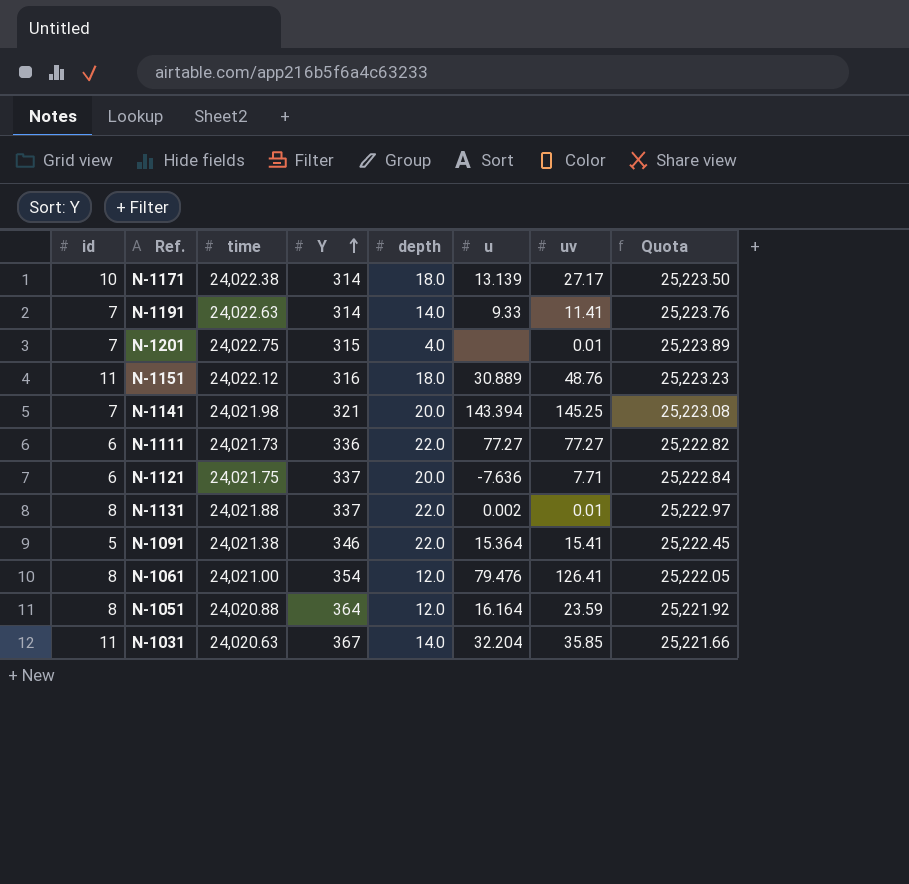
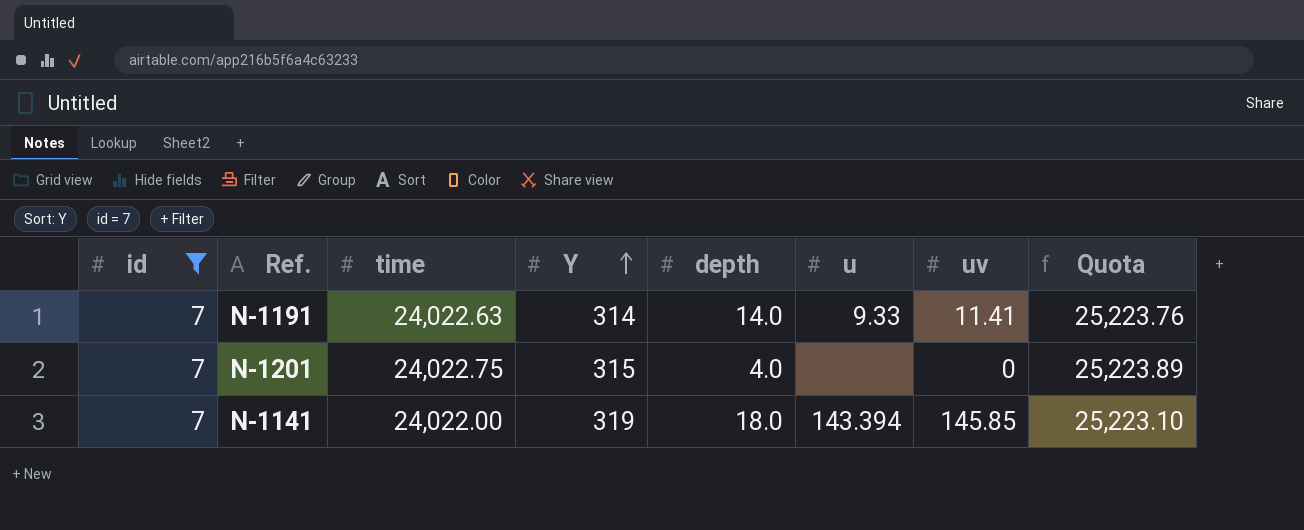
filter: none -> id = 7
N-1201 | uv: 0.01 -> 0
N-1141 | time: 24,021.98 -> 24,022.00
N-1141 | Y: 321 -> 319
N-1141 | depth: 20.0 -> 18.0
N-1141 | uv: 145.25 -> 145.85
N-1141 | Quota: 25,223.08 -> 25,223.10

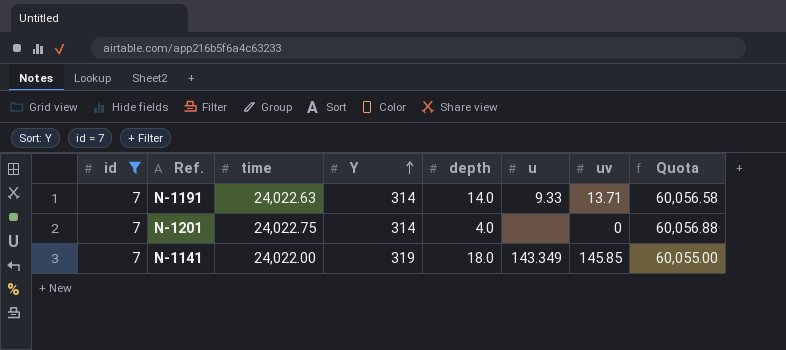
column Quota | formula: [time] * 1.05 -> [time] * 2.5
N-1191 | uv: 11.41 -> 13.71
N-1201 | Y: 315 -> 314
N-1141 | u: 143.394 -> 143.349

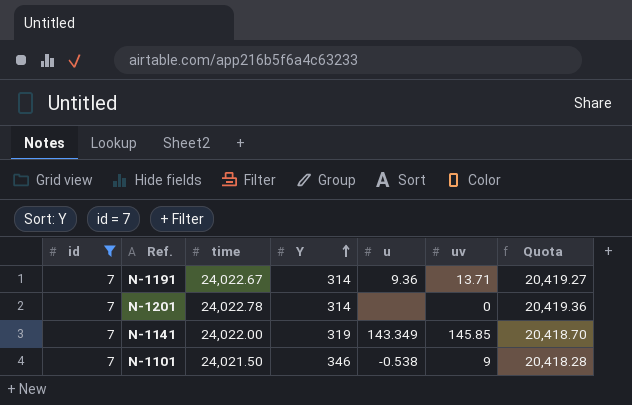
column depth | position: 5 -> none
column Quota | formula: [time] * 2.5 -> [time] * 0.85
N-1191 | time: 24,022.63 -> 24,022.67
N-1191 | u: 9.33 -> 9.36
N-1201 | time: 24,022.75 -> 24,022.78
row N-1101: none -> 7 | 24,021.50 | 346 | -0.538 | 9 | 20,418.28

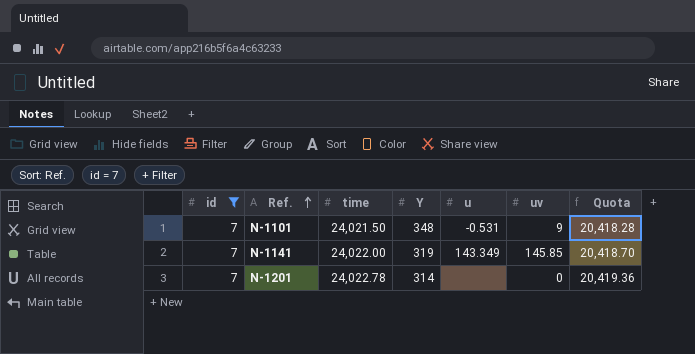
row order: Y ascending -> Ref. ascending
row N-1191: 7 | 24,022.67 | 314 | 9.36 | 13.71 | 20,419.27 -> none
N-1101 | Y: 346 -> 348
N-1101 | u: -0.538 -> -0.531

